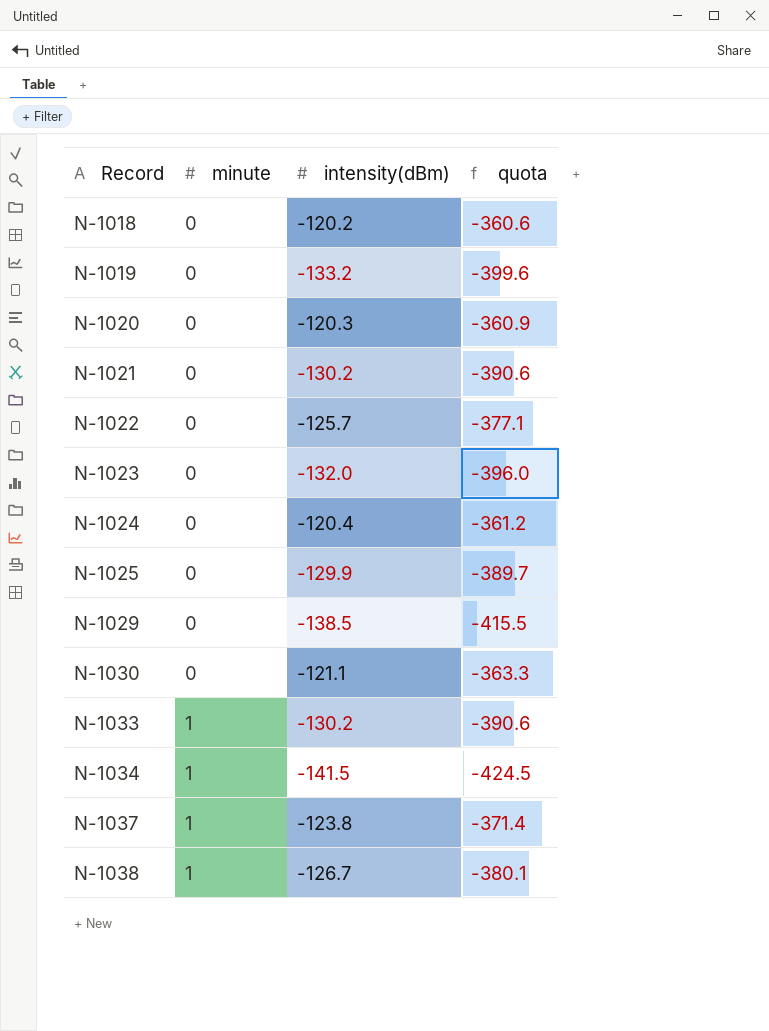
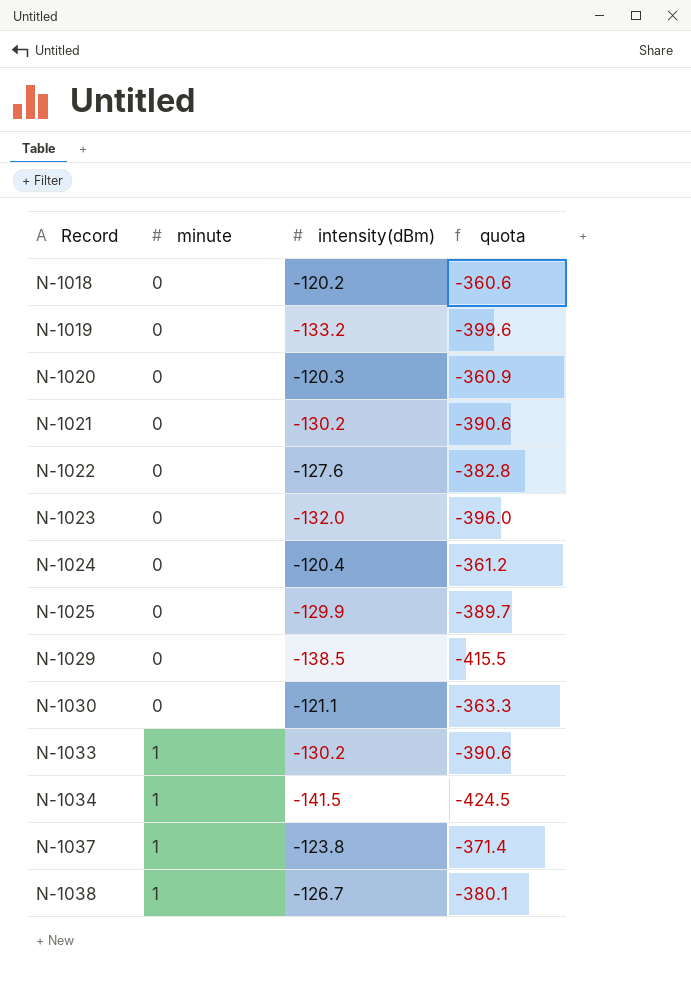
N-1022 | intensity(dBm): -125.7 -> -127.6
N-1022 | quota: -377.1 -> -382.8

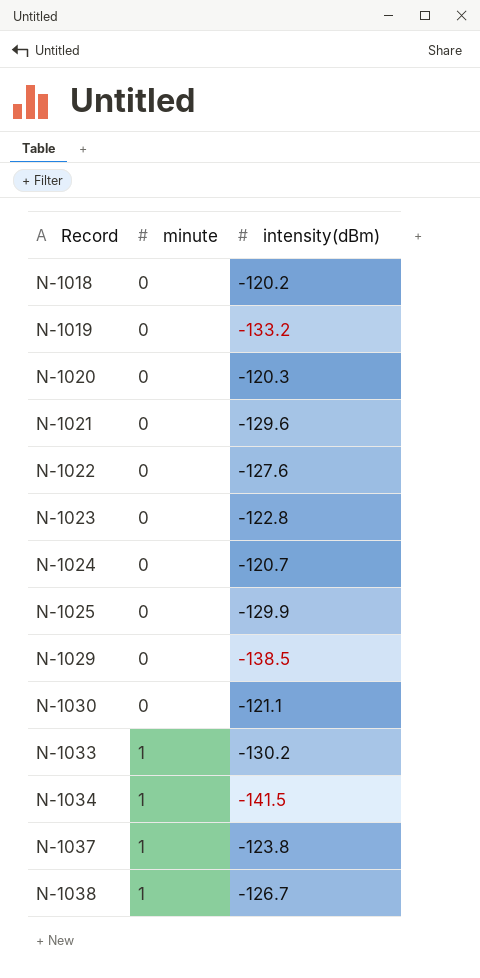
column quota | formula: [intensity(dBm)] * 3 -> none
N-1021 | intensity(dBm): -130.2 -> -129.6
N-1023 | intensity(dBm): -132.0 -> -122.8
N-1024 | intensity(dBm): -120.4 -> -120.7

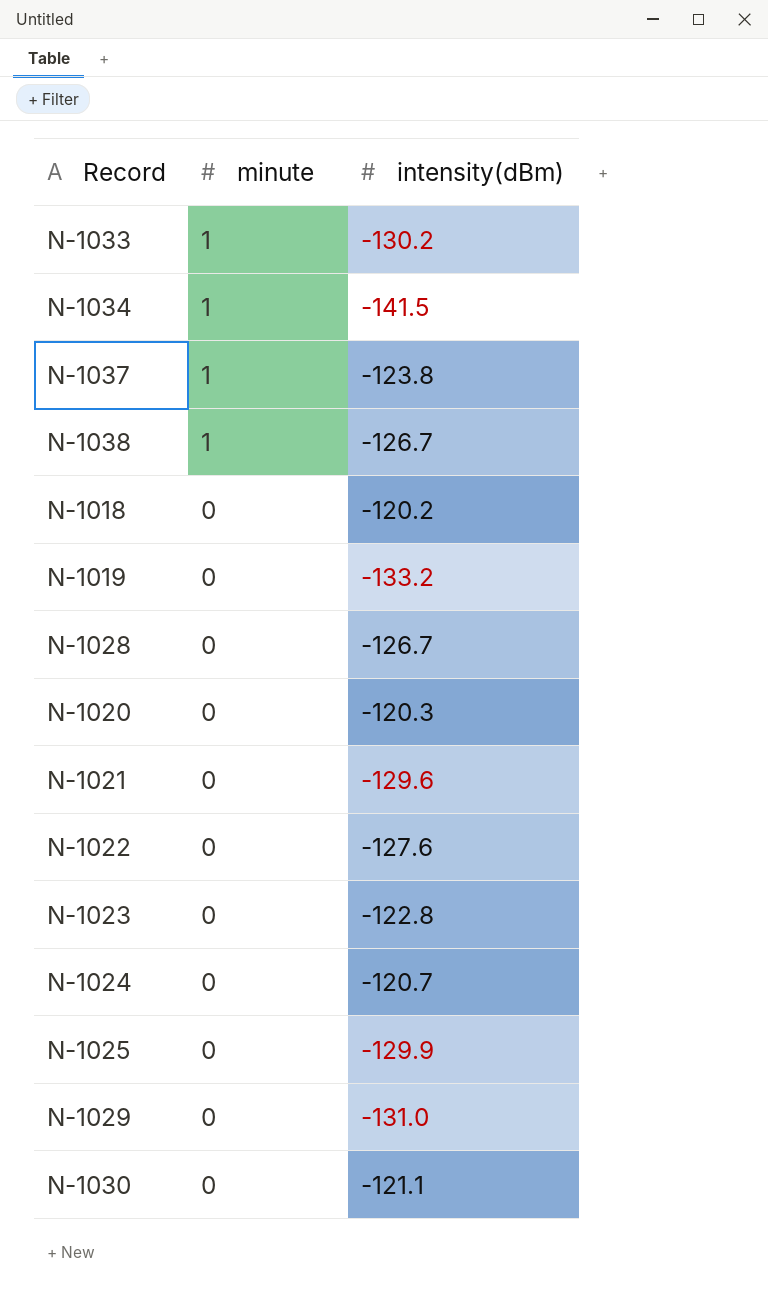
row order: Record ascending -> minute descending
row N-1028: none -> 0 | -126.7
N-1029 | intensity(dBm): -138.5 -> -131.0

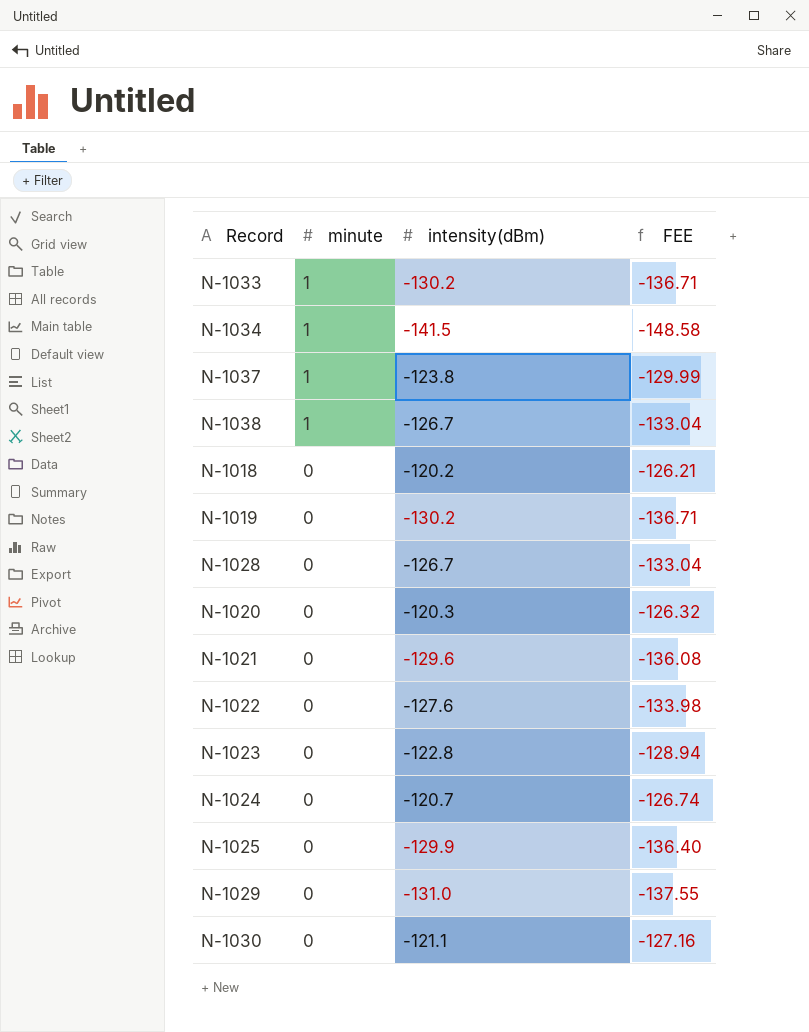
column FEE | formula: none -> [intensity(dBm)] * 1.05
N-1019 | intensity(dBm): -133.2 -> -130.2

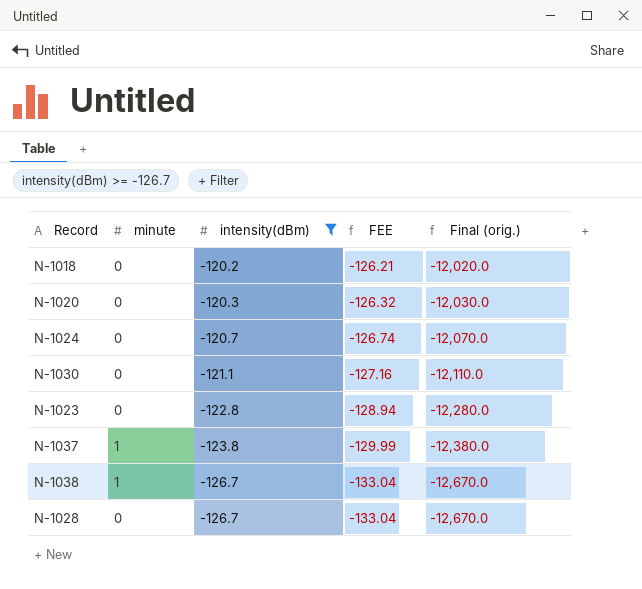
filter: none -> intensity(dBm) >= -126.7
row order: minute descending -> intensity(dBm) descending
column Final (orig.) | formula: none -> [intensity(dBm)] * 100

